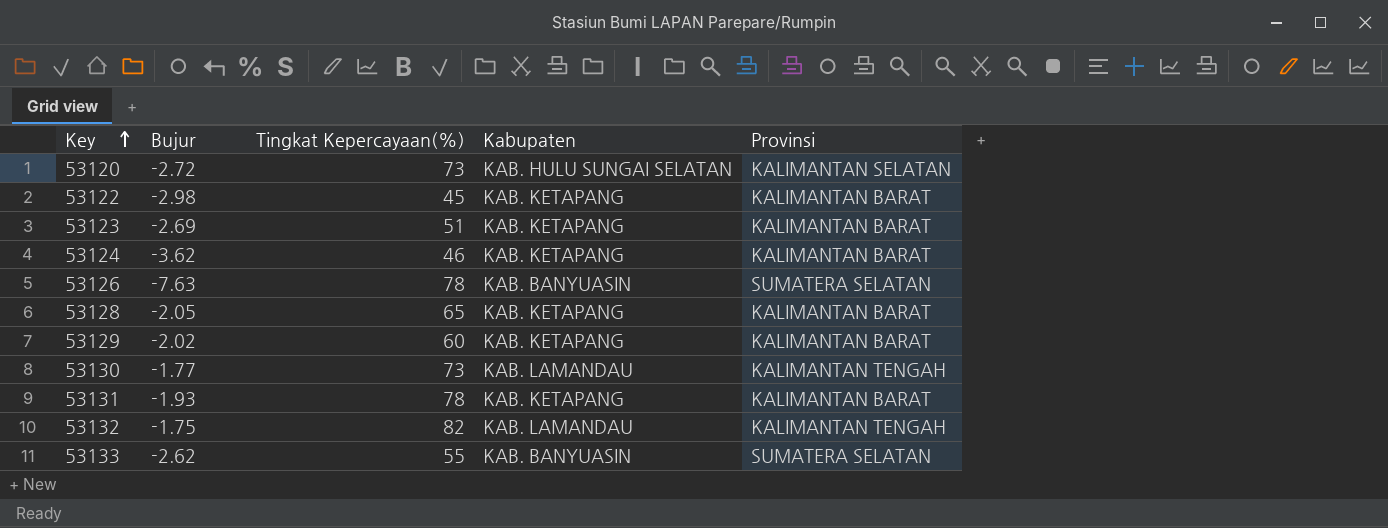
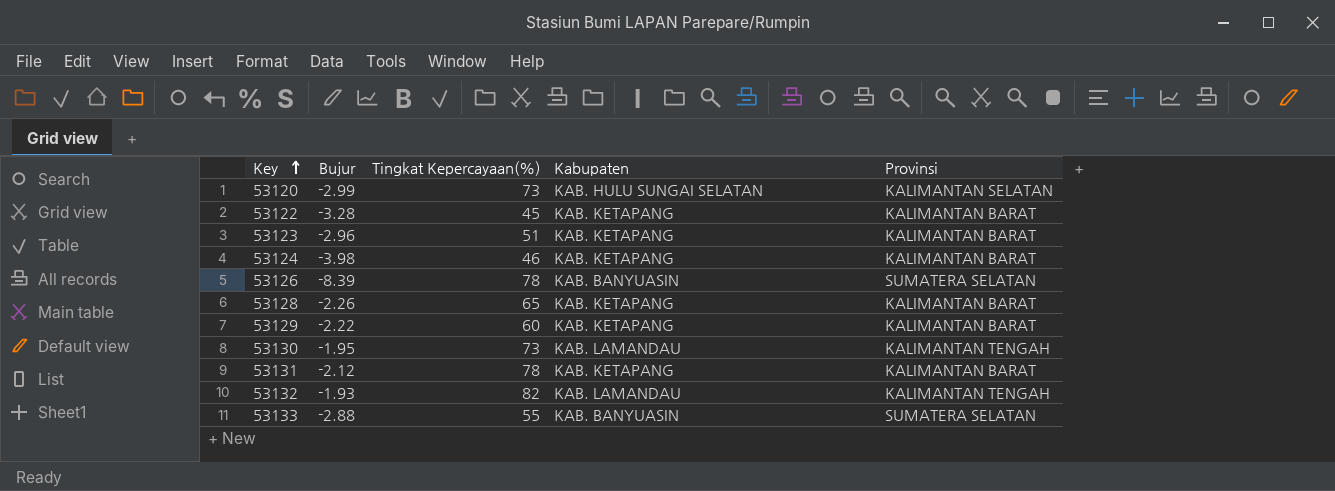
53120 | Bujur: -2.72 -> -2.99
53122 | Bujur: -2.98 -> -3.28
53123 | Bujur: -2.69 -> -2.96
53124 | Bujur: -3.62 -> -3.98
53126 | Bujur: -7.63 -> -8.39
53128 | Bujur: -2.05 -> -2.26
53129 | Bujur: -2.02 -> -2.22
53130 | Bujur: -1.77 -> -1.95
53131 | Bujur: -1.93 -> -2.12
53132 | Bujur: -1.75 -> -1.93
53133 | Bujur: -2.62 -> -2.88

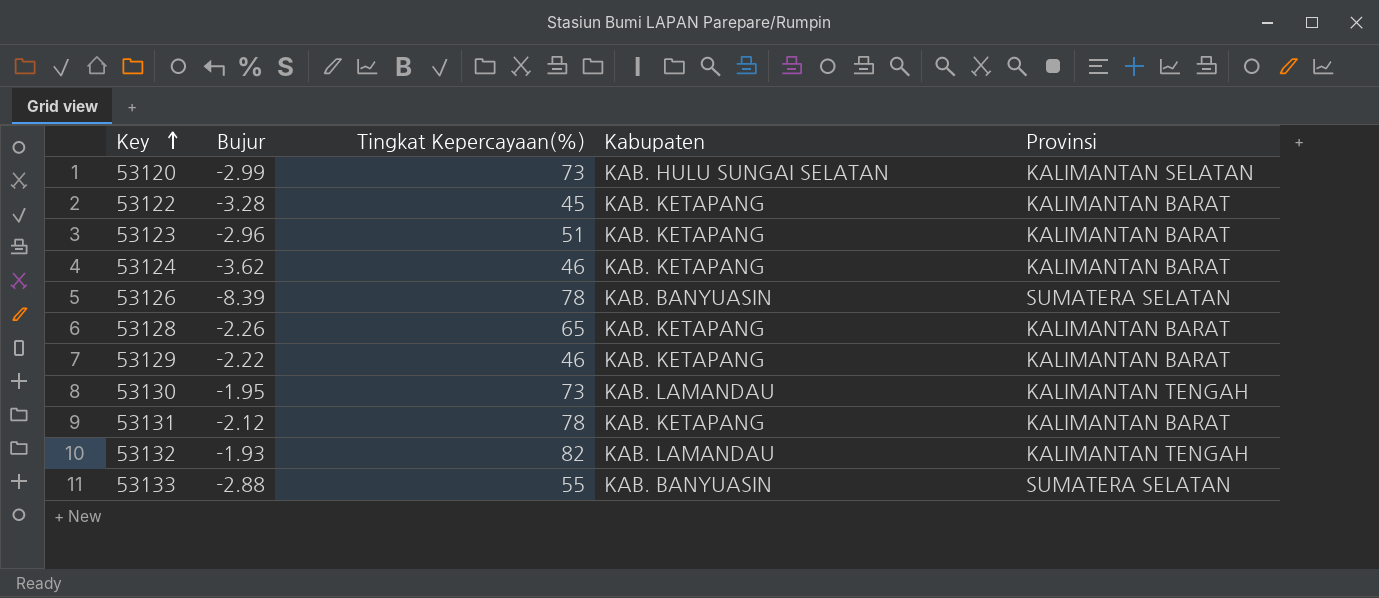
53124 | Bujur: -3.98 -> -3.62
53129 | Tingkat Kepercayaan(%): 60 -> 46

